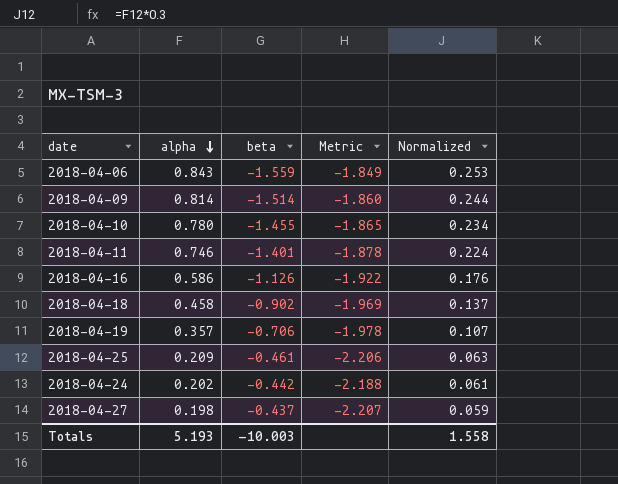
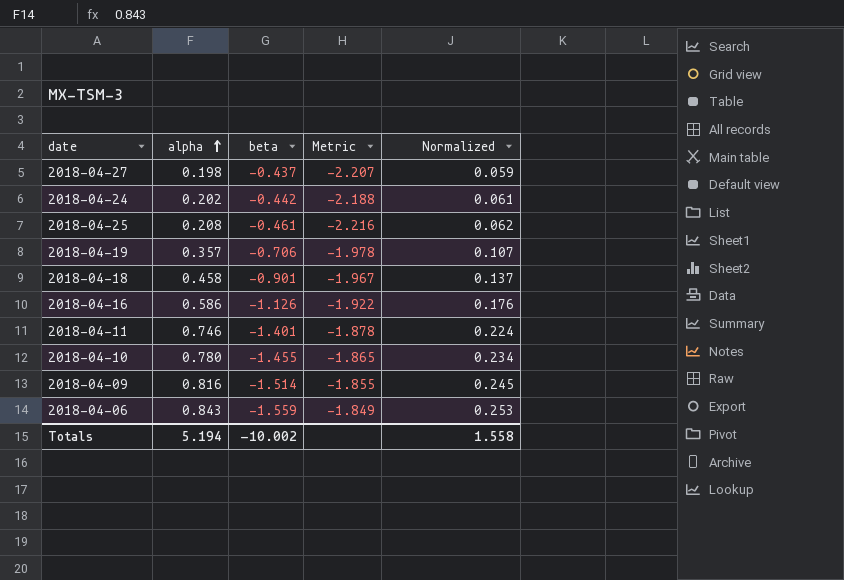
row order: alpha descending -> alpha ascending
2018-04-25 | alpha: 0.209 -> 0.208
2018-04-25 | Metric: -2.206 -> -2.216
2018-04-25 | Normalized: 0.063 -> 0.062
2018-04-18 | beta: -0.902 -> -0.901
2018-04-18 | Metric: -1.969 -> -1.967
2018-04-09 | alpha: 0.814 -> 0.816
2018-04-09 | Metric: -1.860 -> -1.855
2018-04-09 | Normalized: 0.244 -> 0.245
Totals | alpha: 5.193 -> 5.194
Totals | beta: -10.003 -> -10.002

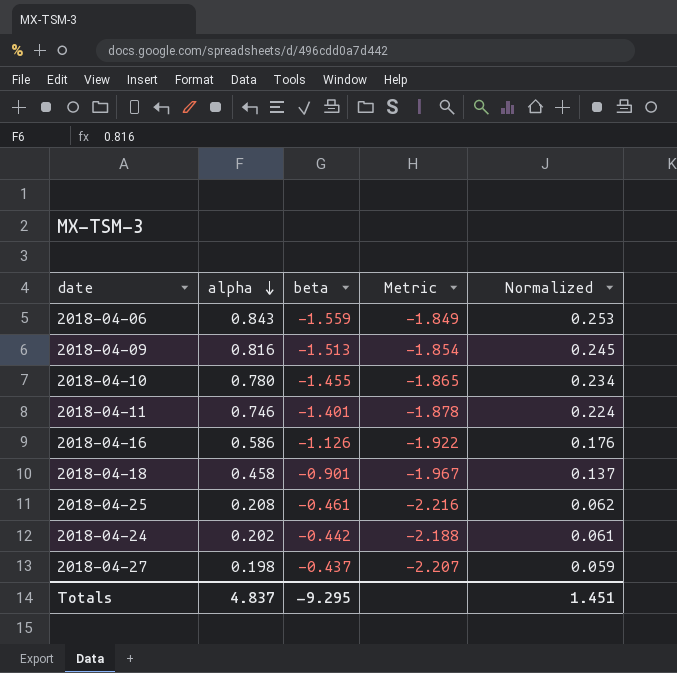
row order: alpha ascending -> alpha descending
row 2018-04-19: 0.357 | -0.706 | -1.978 | 0.107 -> none
2018-04-09 | beta: -1.514 -> -1.513
2018-04-09 | Metric: -1.855 -> -1.854
Totals | alpha: 5.194 -> 4.837
Totals | beta: -10.002 -> -9.295
Totals | Normalized: 1.558 -> 1.451

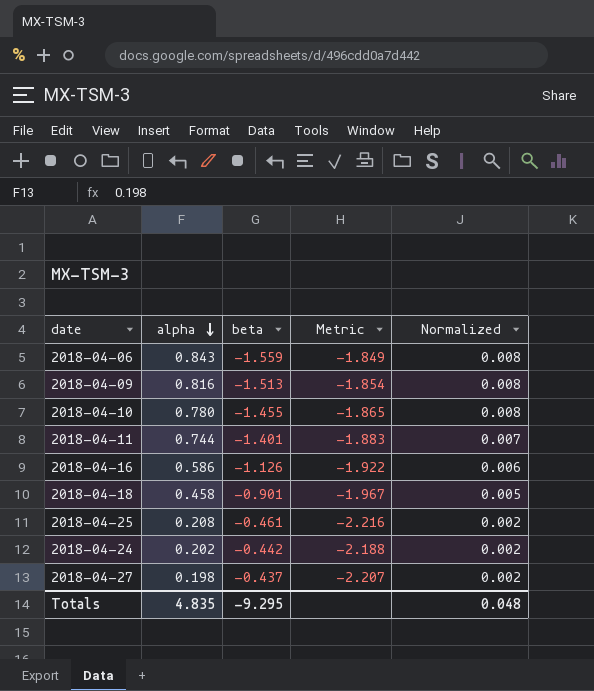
column Normalized | formula: [alpha] * 0.3 -> [alpha] * 0.01
2018-04-11 | alpha: 0.746 -> 0.744
2018-04-11 | Metric: -1.878 -> -1.883
Totals | alpha: 4.837 -> 4.835
Totals | Normalized: 1.451 -> 0.048

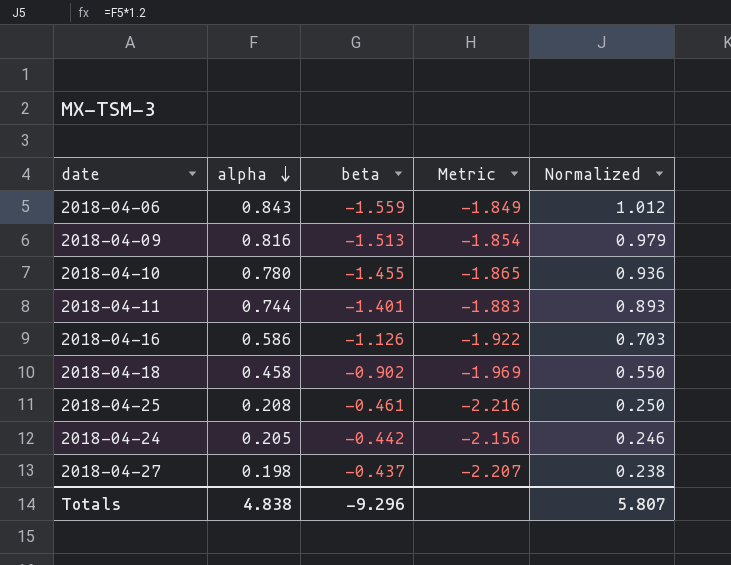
column Normalized | formula: [alpha] * 0.01 -> [alpha] * 1.2
2018-04-18 | beta: -0.901 -> -0.902
2018-04-18 | Metric: -1.967 -> -1.969
2018-04-24 | alpha: 0.202 -> 0.205
2018-04-24 | Metric: -2.188 -> -2.156
Totals | alpha: 4.835 -> 4.838
Totals | beta: -9.295 -> -9.296
Totals | Normalized: 0.048 -> 5.807

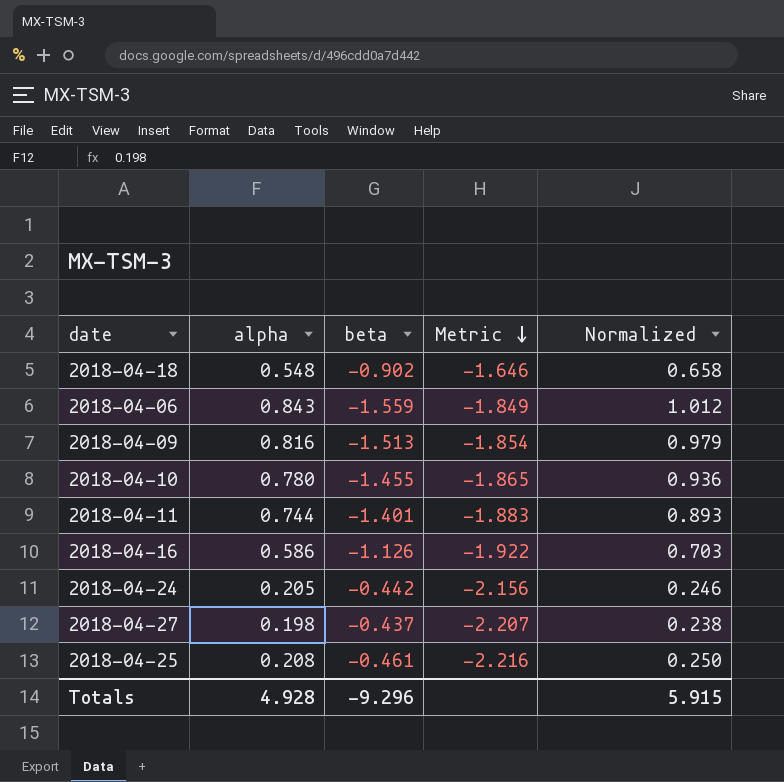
row order: alpha descending -> Metric descending
2018-04-18 | alpha: 0.458 -> 0.548
2018-04-18 | Metric: -1.969 -> -1.646
2018-04-18 | Normalized: 0.550 -> 0.658
Totals | alpha: 4.838 -> 4.928
Totals | Normalized: 5.807 -> 5.915

